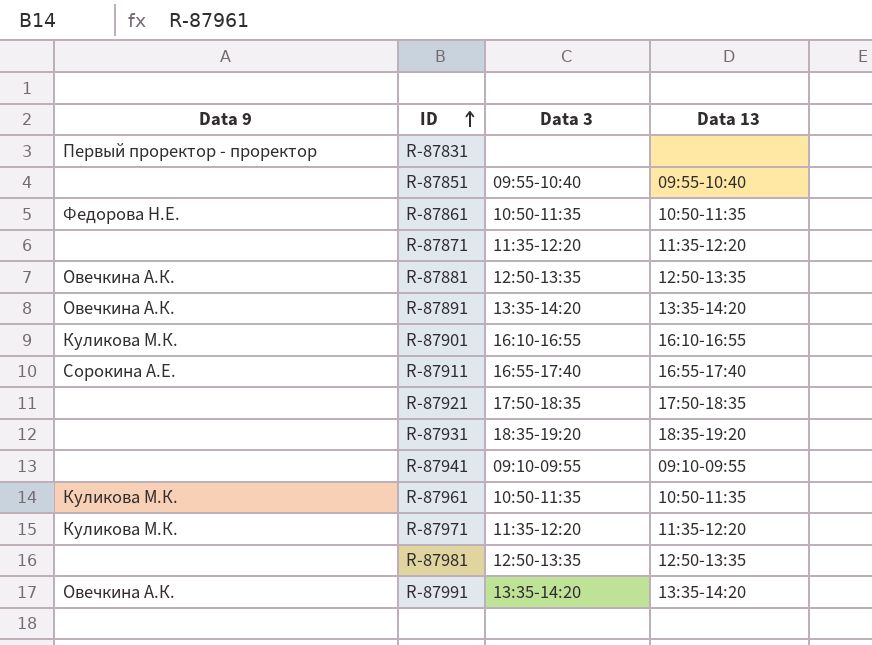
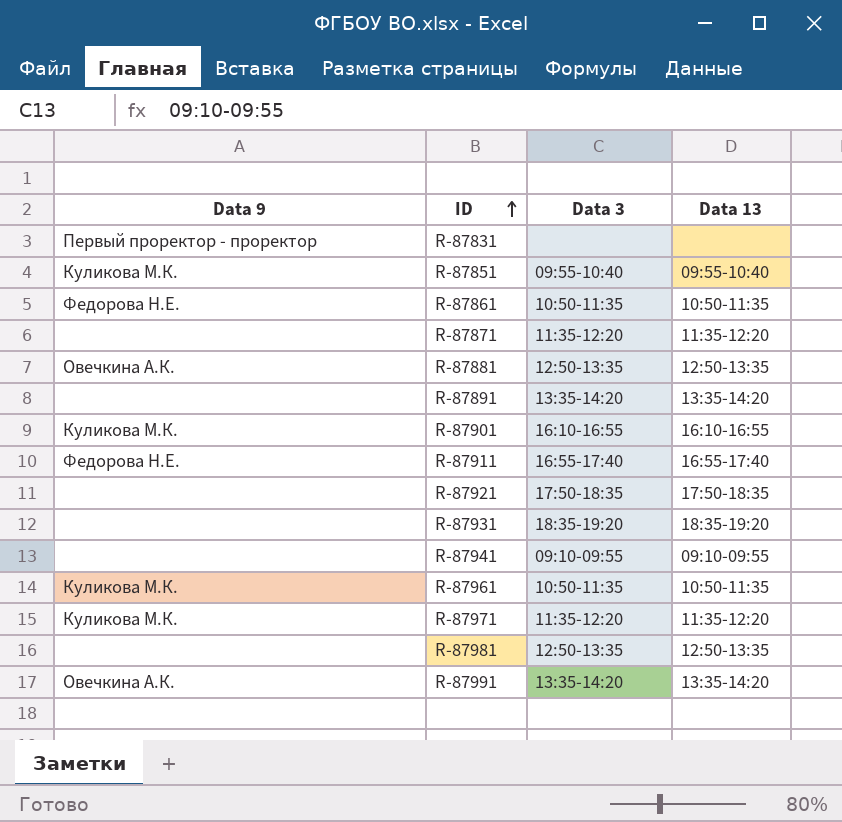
R-87851 | Data 9: none -> Куликова М.К.
R-87891 | Data 9: Овечкина А.К. -> none
R-87911 | Data 9: Сорокина А.Е. -> Федорова Н.Е.

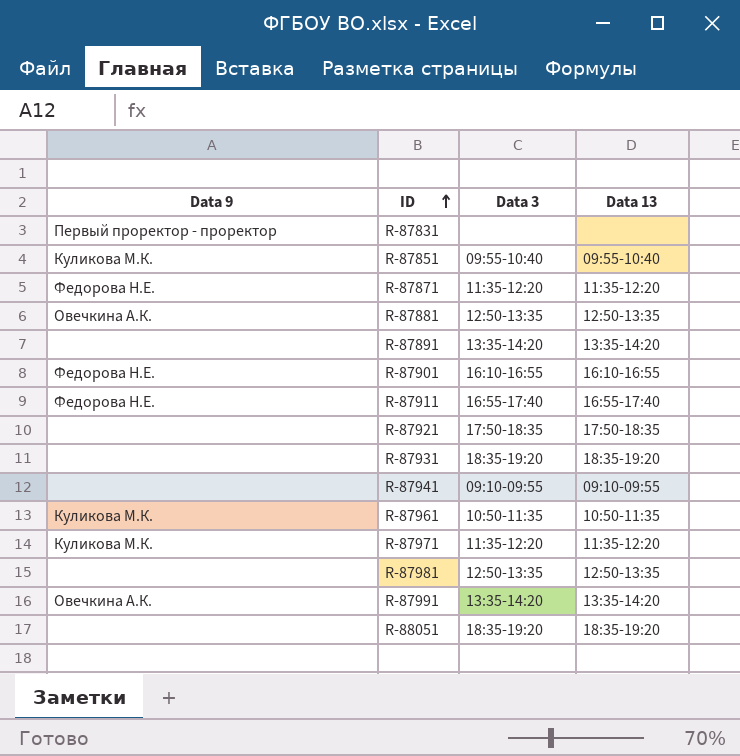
row R-87861: Федорова Н.Е. | 10:50-11:35 | 10:50-11:35 -> none
R-87871 | Data 9: none -> Федорова Н.Е.
R-87901 | Data 9: Куликова М.К. -> Федорова Н.Е.
row R-88051: none -> none | 18:35-19:20 | 18:35-19:20

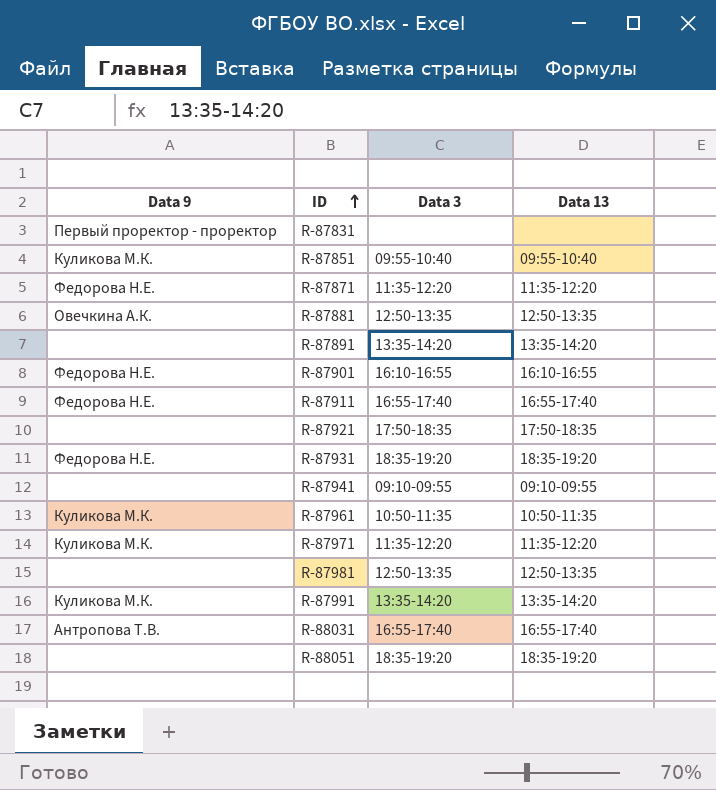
R-87931 | Data 9: none -> Федорова Н.Е.
R-87991 | Data 9: Овечкина А.К. -> Куликова М.К.
row R-88031: none -> Антропова Т.В. | 16:55-17:40 | 16:55-17:40

